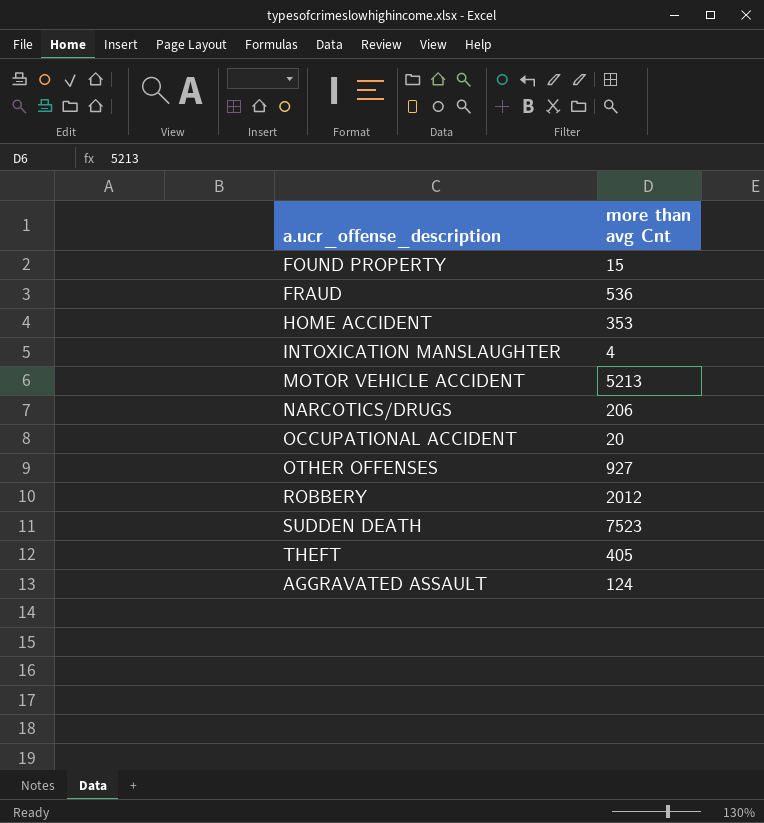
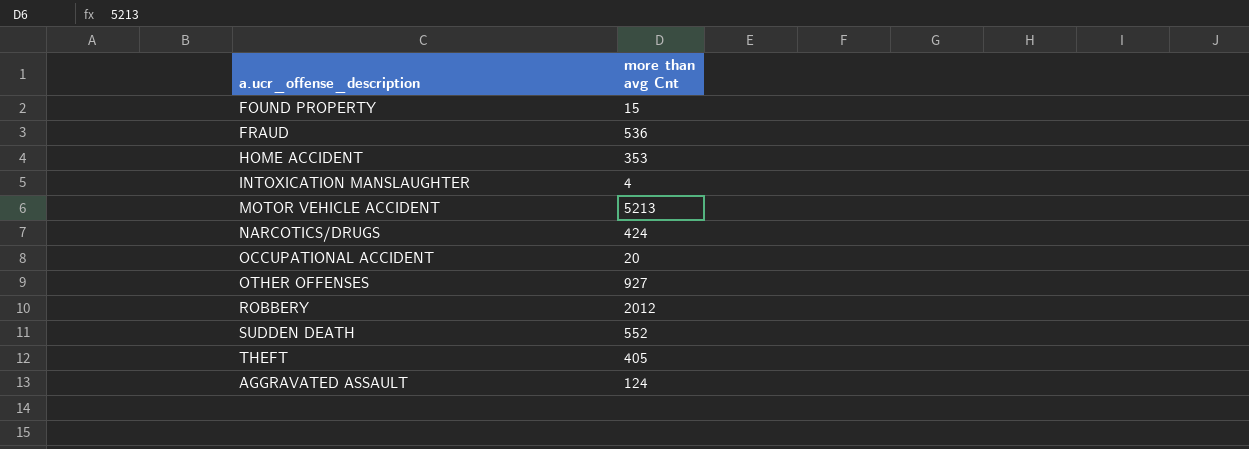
NARCOTICS/DRUGS | more than avg Cnt: 206 -> 424
SUDDEN DEATH | more than avg Cnt: 7523 -> 552

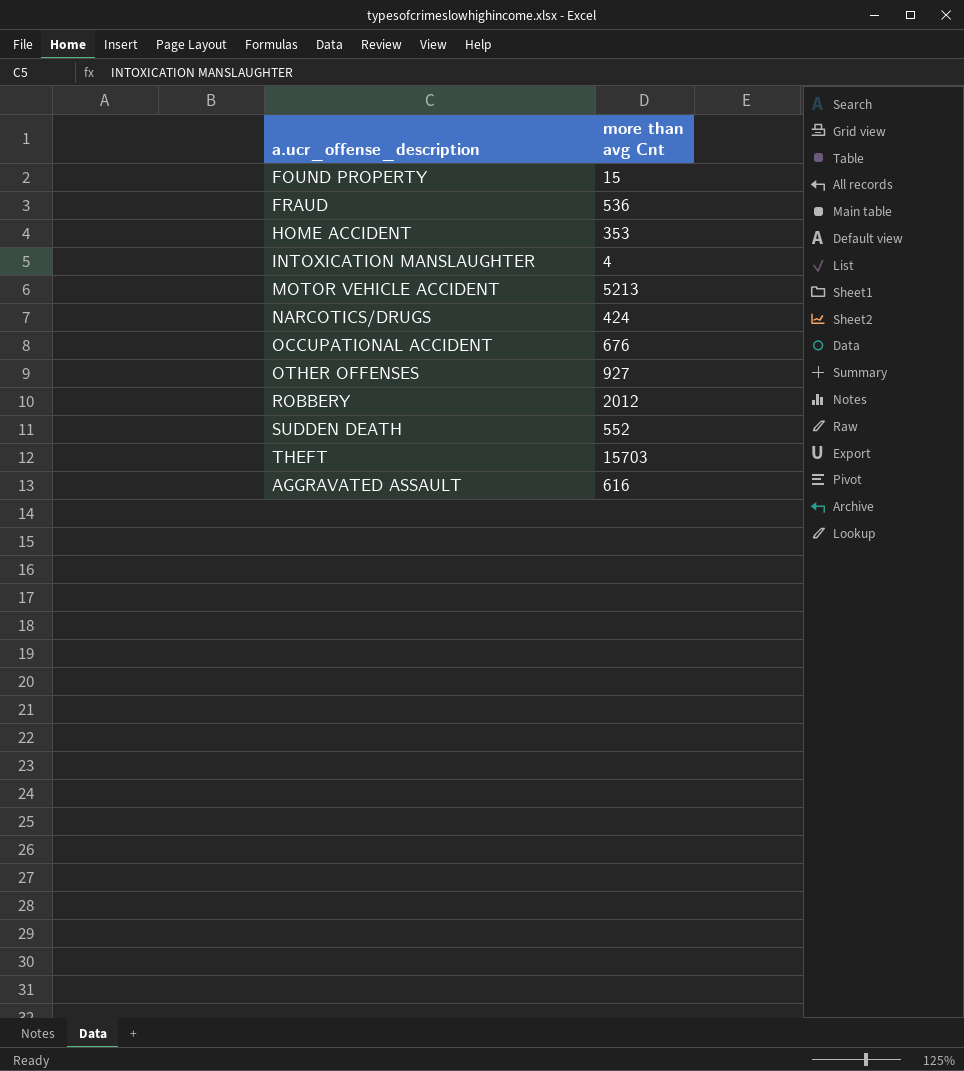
OCCUPATIONAL ACCIDENT | more than avg Cnt: 20 -> 676
THEFT | more than avg Cnt: 405 -> 15703
AGGRAVATED ASSAULT | more than avg Cnt: 124 -> 616

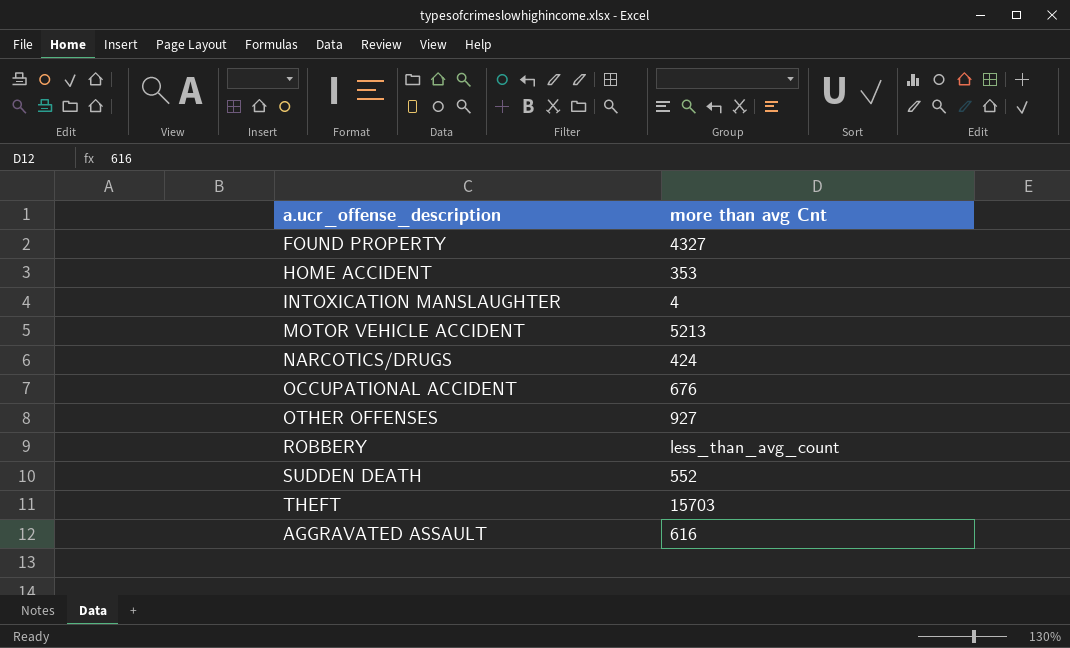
row FRAUD: 536 -> none
FOUND PROPERTY | more than avg Cnt: 15 -> 4327
ROBBERY | more than avg Cnt: 2012 -> less_than_avg_count

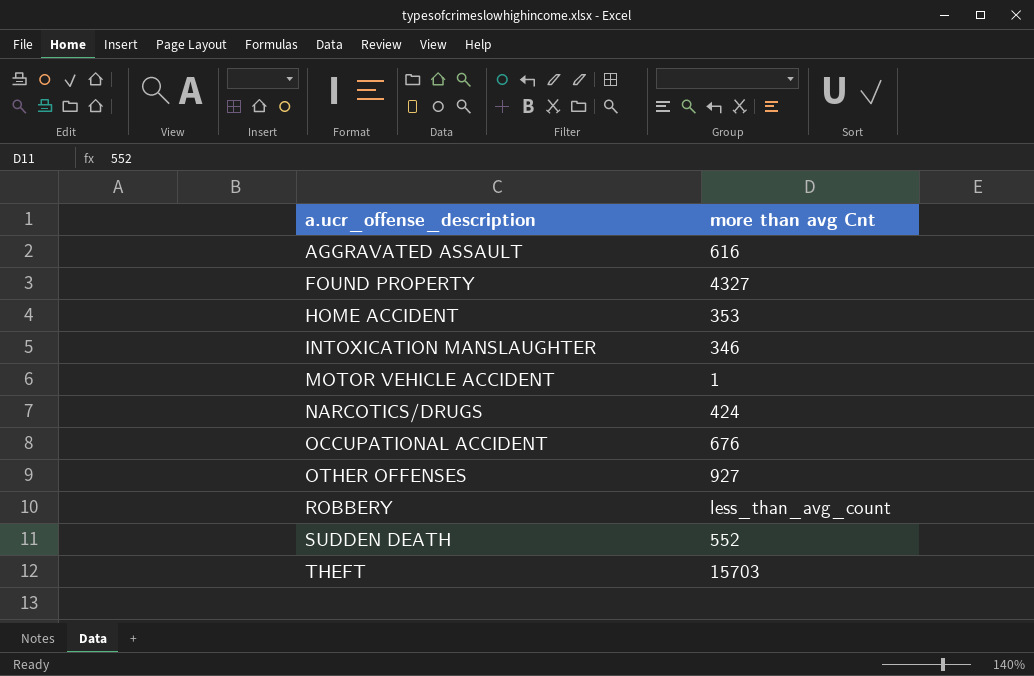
row order: none -> a.ucr_offense_description ascending
INTOXICATION MANSLAUGHTER | more than avg Cnt: 4 -> 346
MOTOR VEHICLE ACCIDENT | more than avg Cnt: 5213 -> 1

